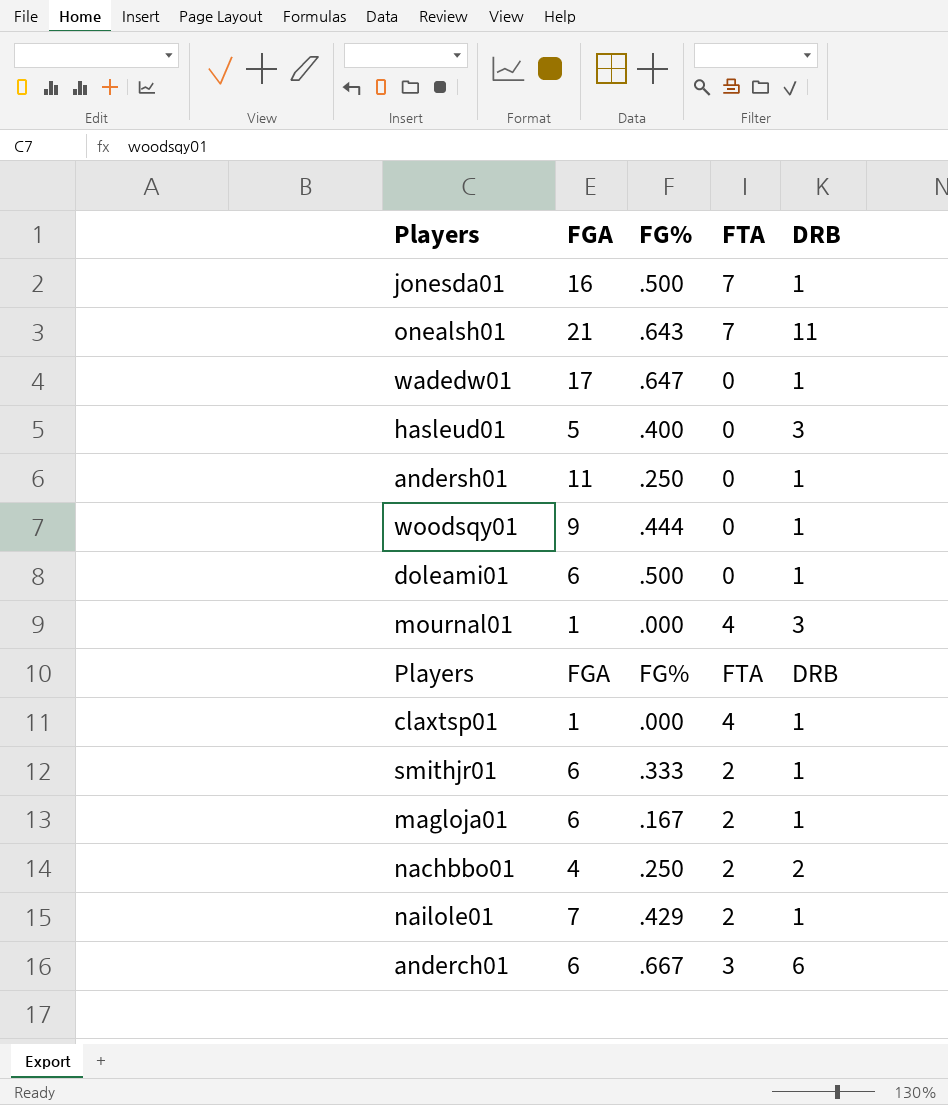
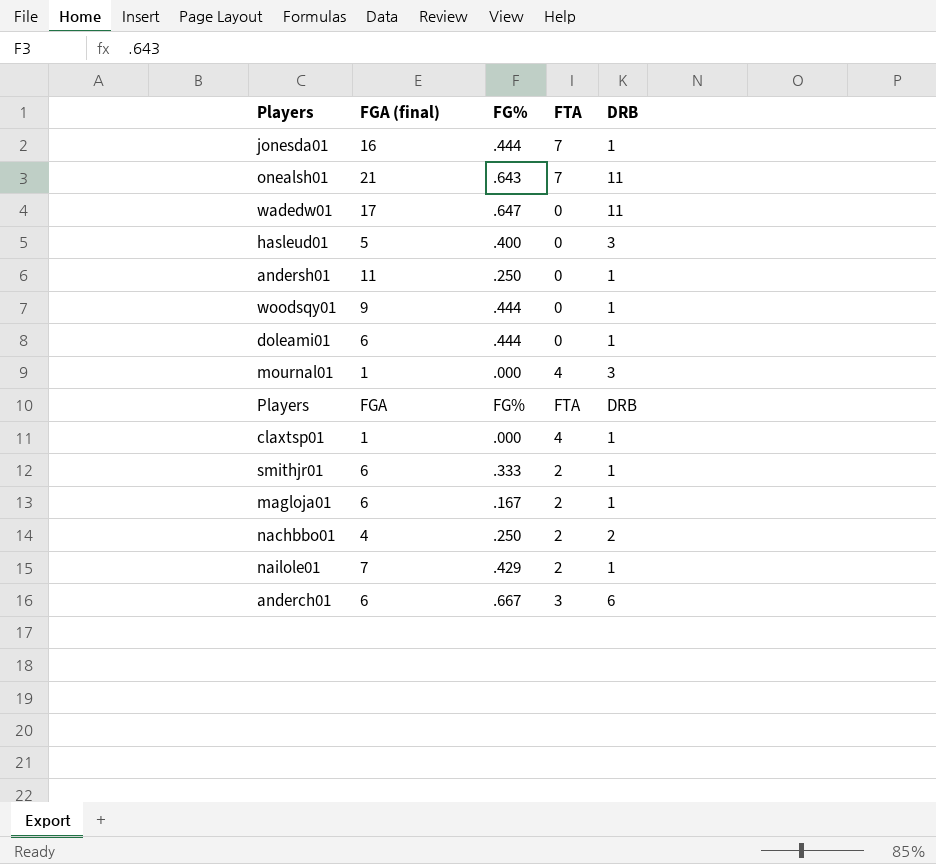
column name: FGA -> FGA (final)
jonesda01 | FG%: .500 -> .444
wadedw01 | DRB: 1 -> 11
doleami01 | FG%: .500 -> .444

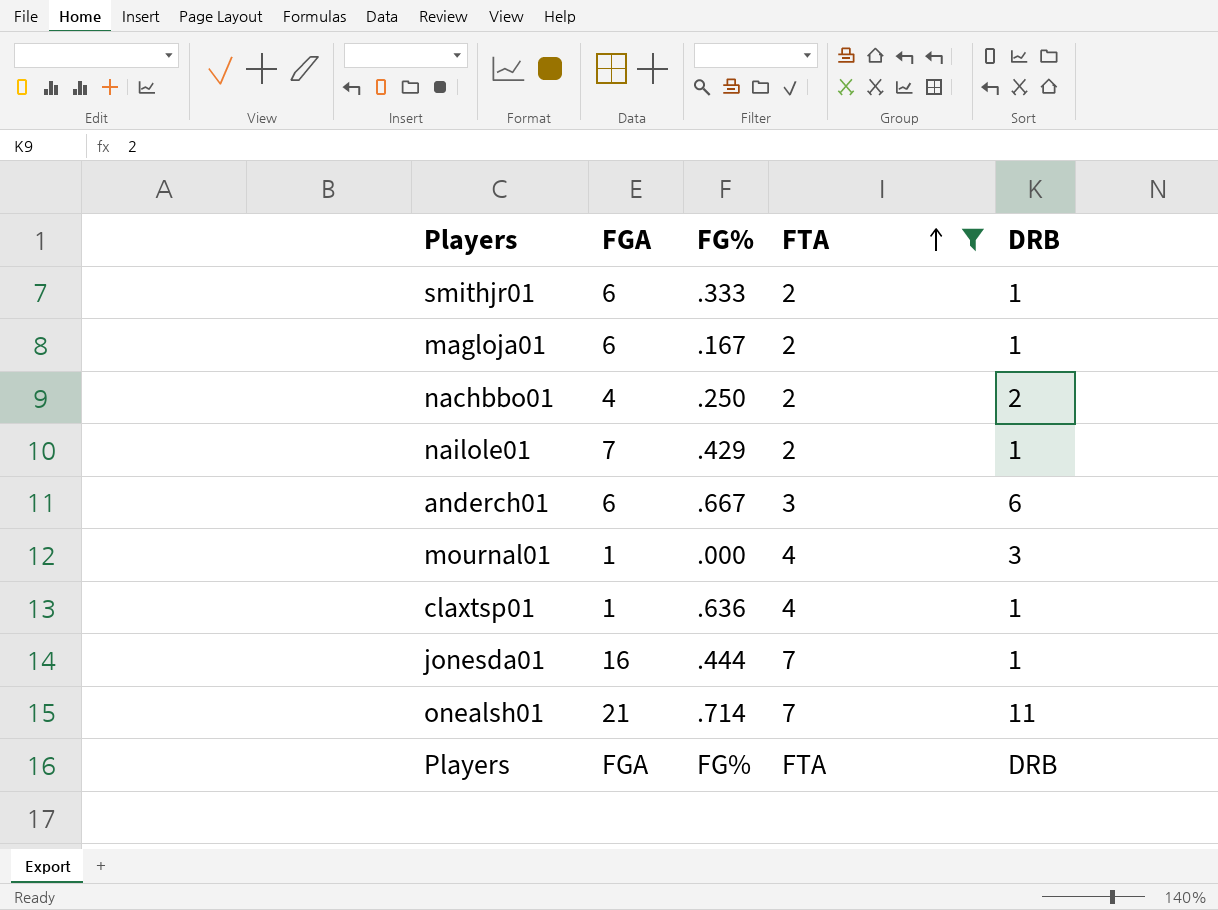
filter: none -> FTA != 0
row order: none -> FTA ascending
column name: FGA (final) -> FGA
claxtsp01 | FG%: .000 -> .636
onealsh01 | FG%: .643 -> .714

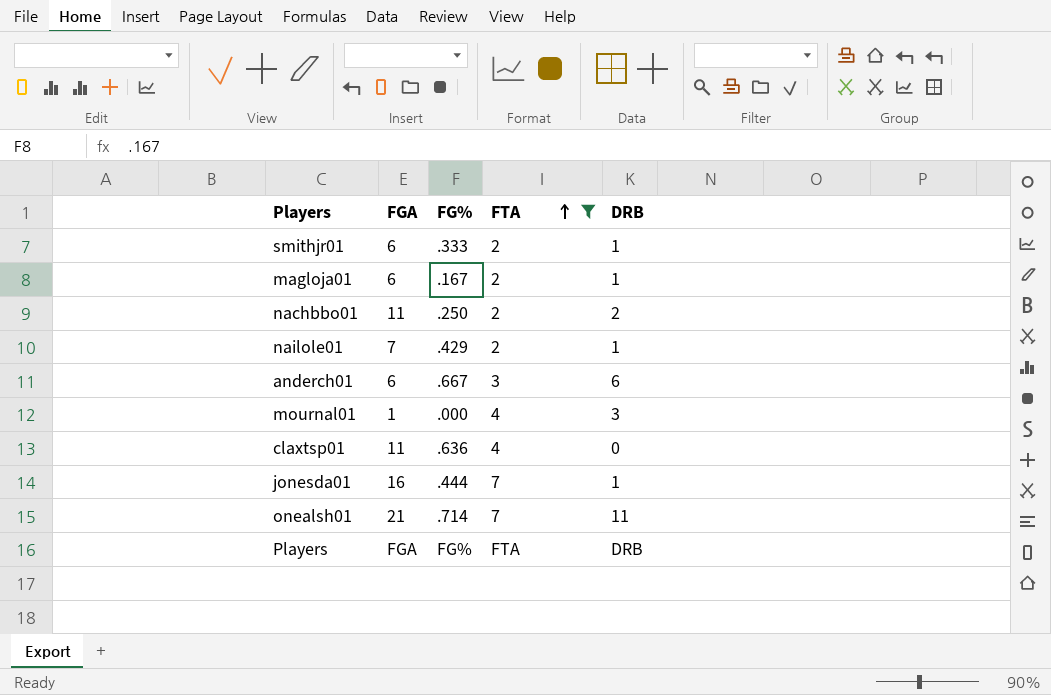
nachbbo01 | FGA: 4 -> 11
claxtsp01 | FGA: 1 -> 11
claxtsp01 | DRB: 1 -> 0

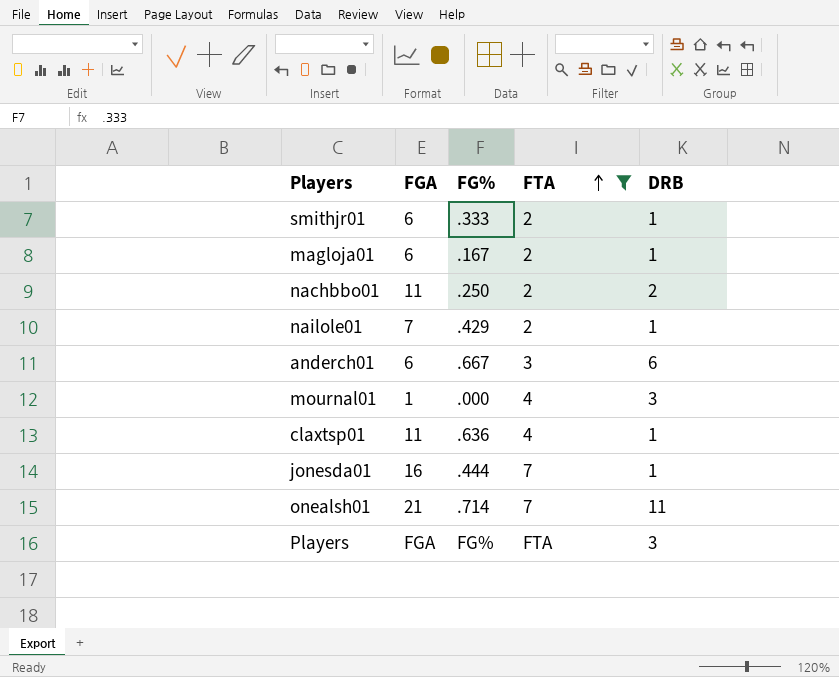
claxtsp01 | DRB: 0 -> 1
Players | DRB: DRB -> 3

